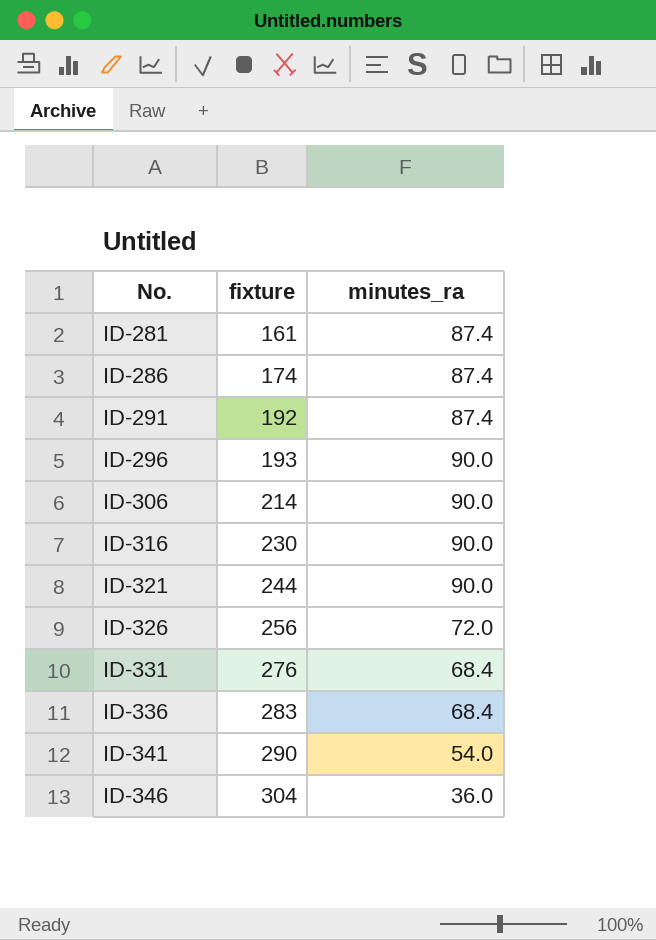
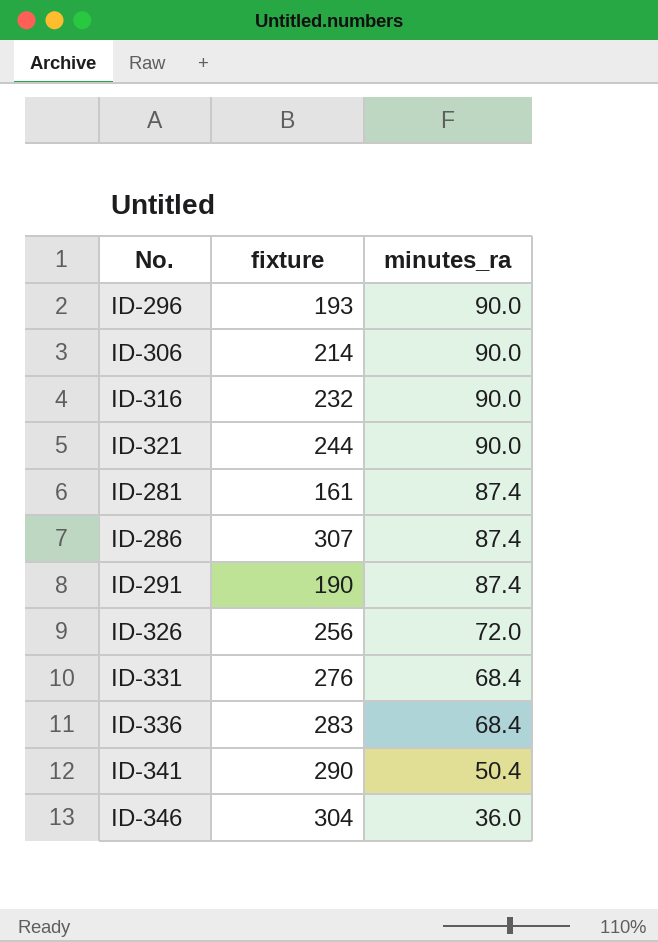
row order: No. ascending -> minutes_ra descending
ID-316 | fixture: 230 -> 232
ID-286 | fixture: 174 -> 307
ID-291 | fixture: 192 -> 190
ID-341 | minutes_ra: 54.0 -> 50.4

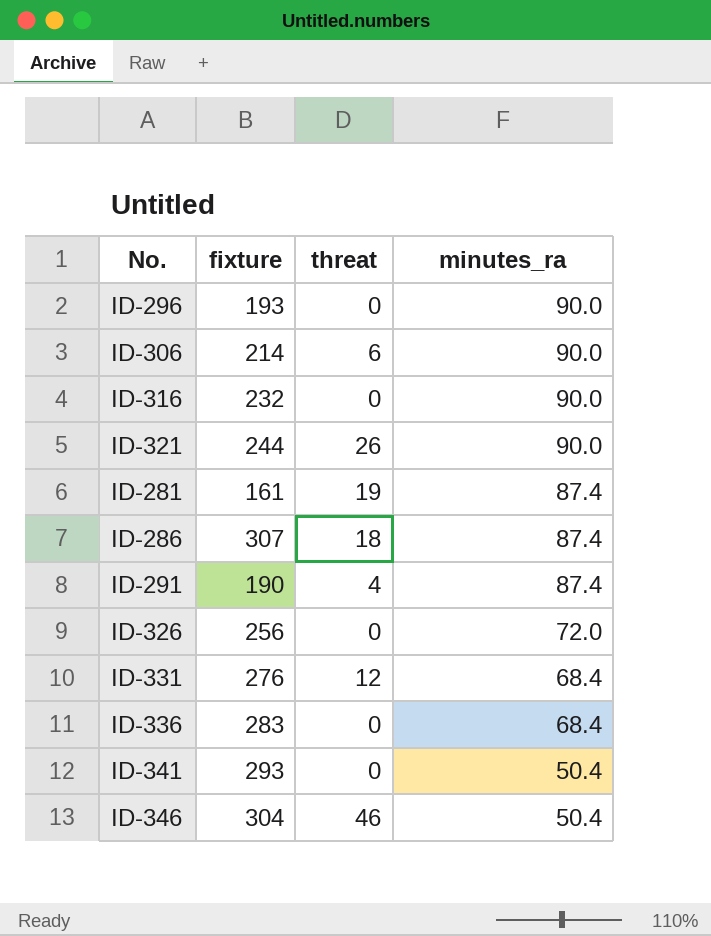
column threat | position: none -> 3
ID-341 | fixture: 290 -> 293
ID-346 | minutes_ra: 36.0 -> 50.4

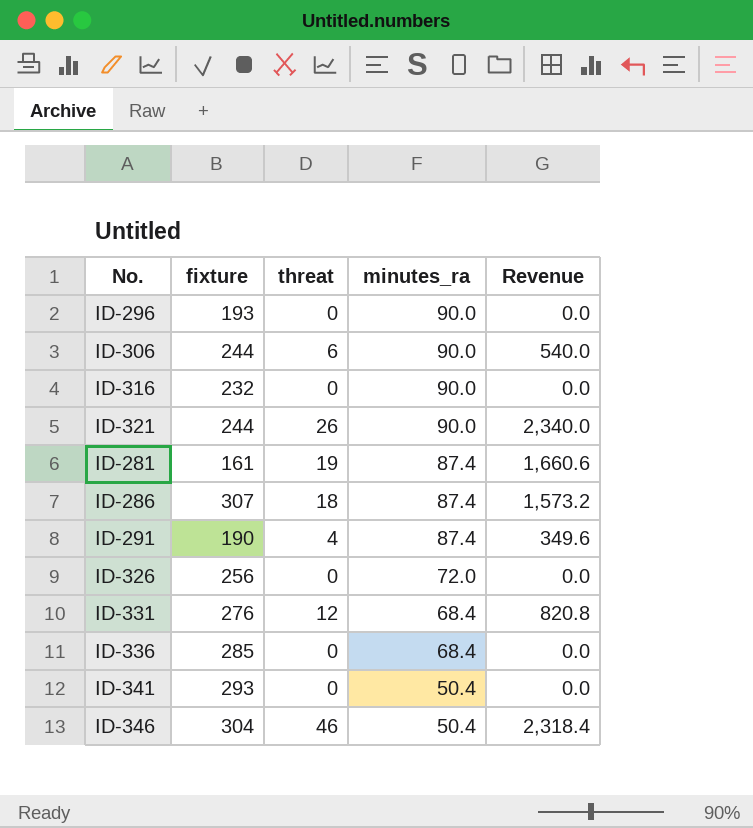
column Revenue | formula: none -> [threat] * [minutes_ra]
ID-306 | fixture: 214 -> 244
ID-336 | fixture: 283 -> 285

